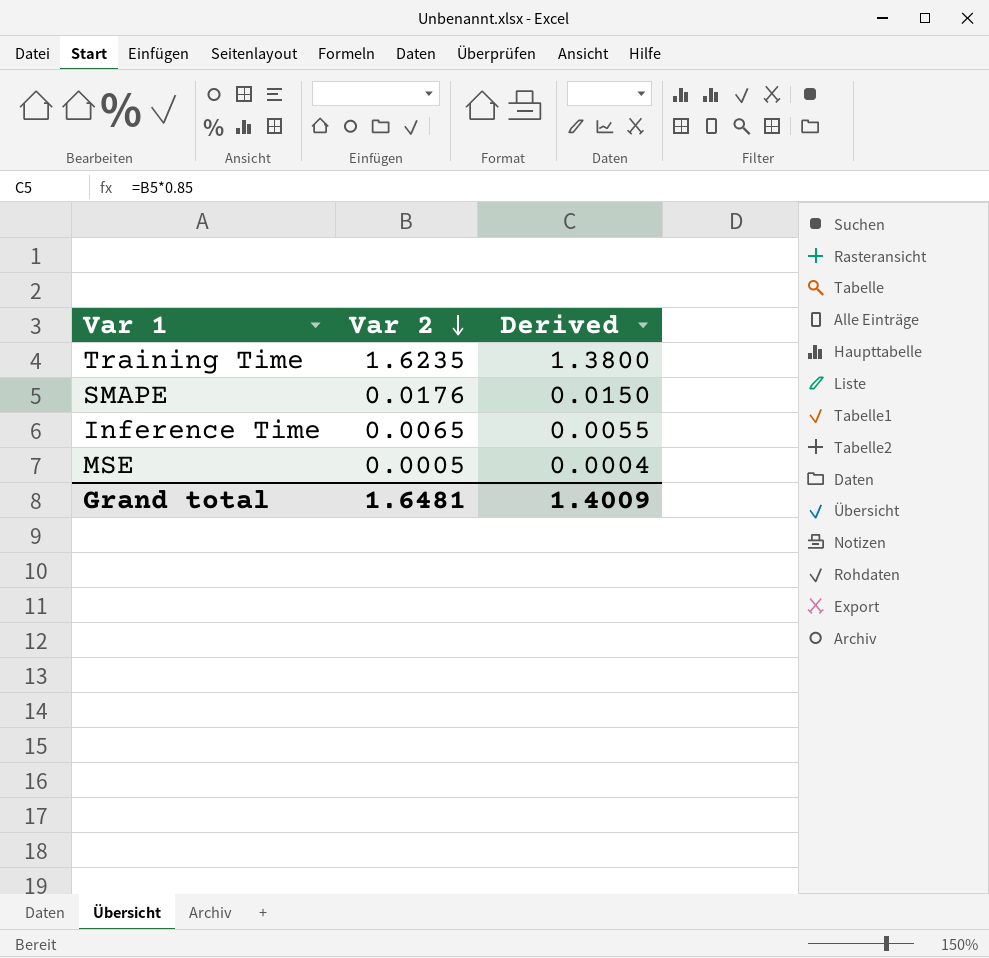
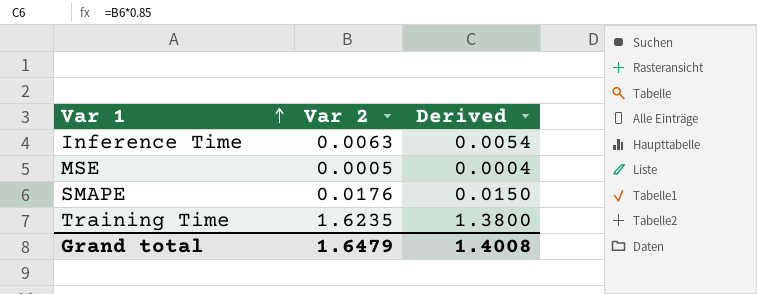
row order: Var 2 descending -> Var 1 ascending
Inference Time | Var 2: 0.0065 -> 0.0063
Inference Time | Derived: 0.0055 -> 0.0054
Grand total | Var 2: 1.6481 -> 1.6479
Grand total | Derived: 1.4009 -> 1.4008

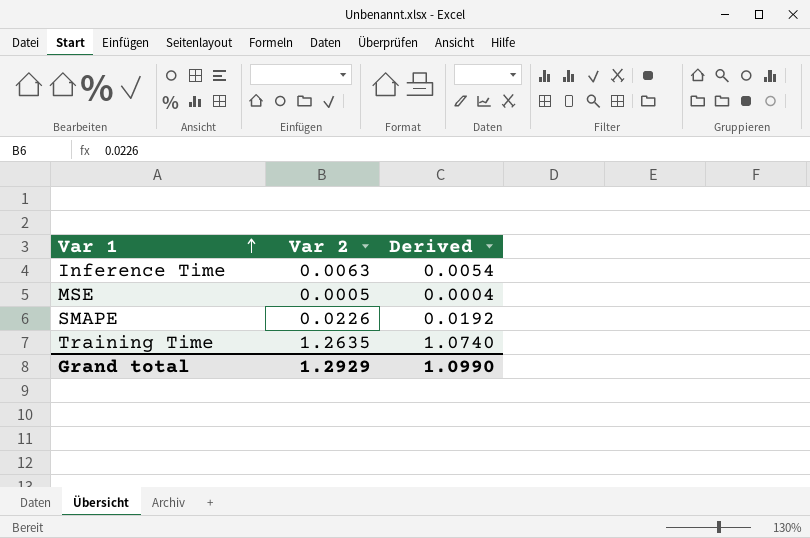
SMAPE | Var 2: 0.0176 -> 0.0226
SMAPE | Derived: 0.0150 -> 0.0192
Training Time | Var 2: 1.6235 -> 1.2635
Training Time | Derived: 1.3800 -> 1.0740
Grand total | Var 2: 1.6479 -> 1.2929
Grand total | Derived: 1.4008 -> 1.0990

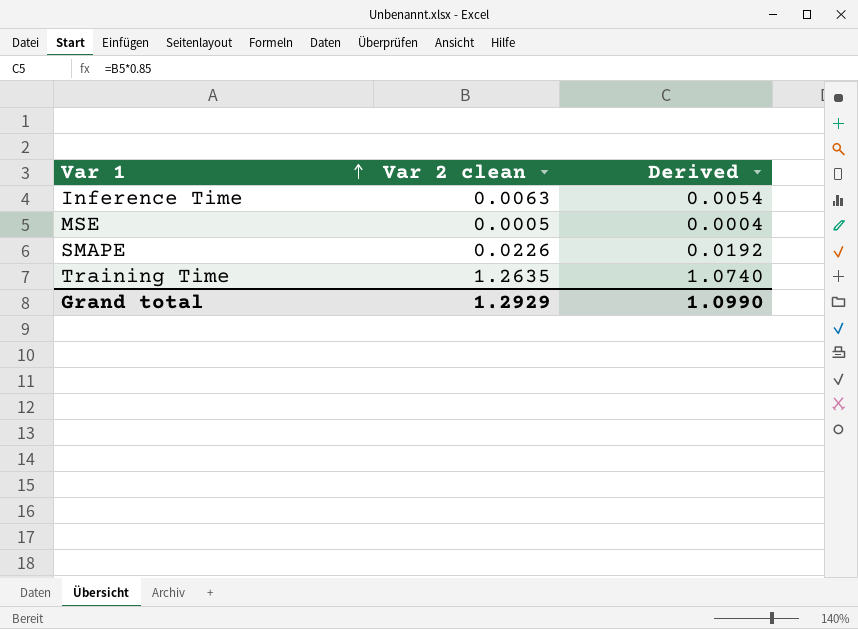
column name: Var 2 -> Var 2 clean

